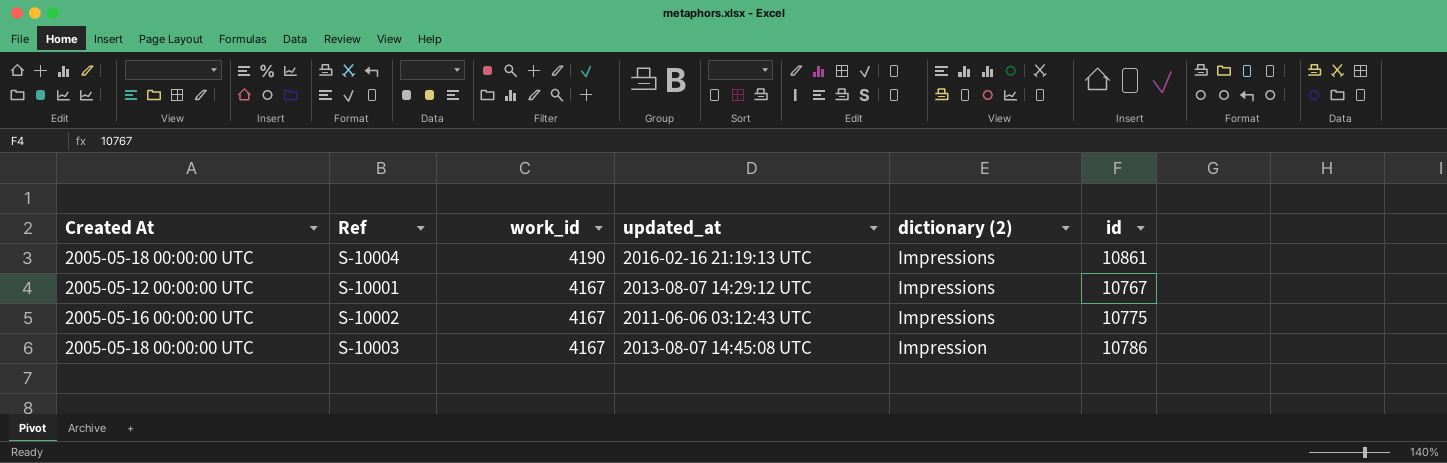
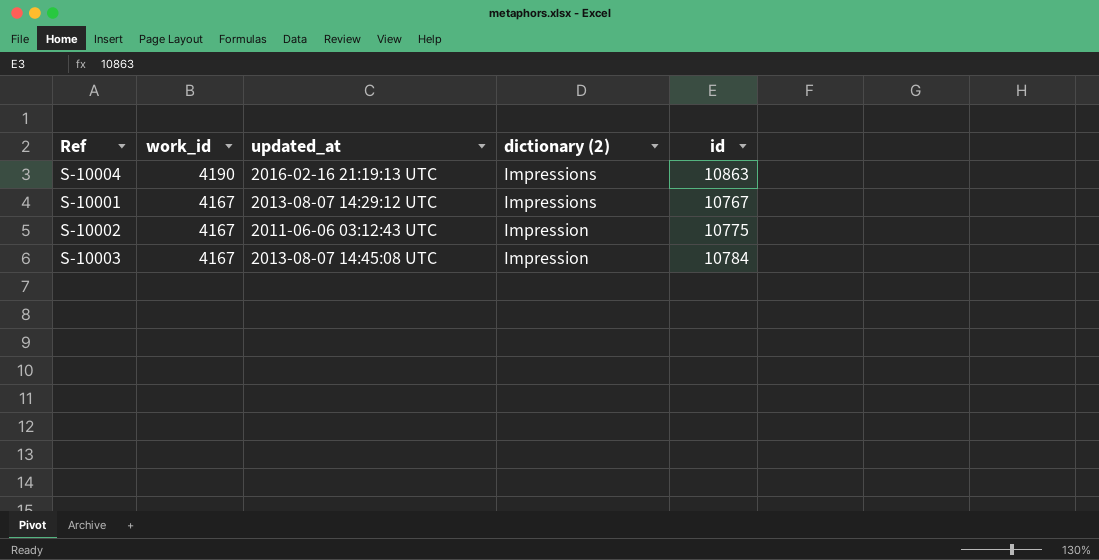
column Created At | position: 1 -> none
S-10004 | id: 10861 -> 10863
S-10002 | dictionary (2): Impressions -> Impression
S-10003 | id: 10786 -> 10784

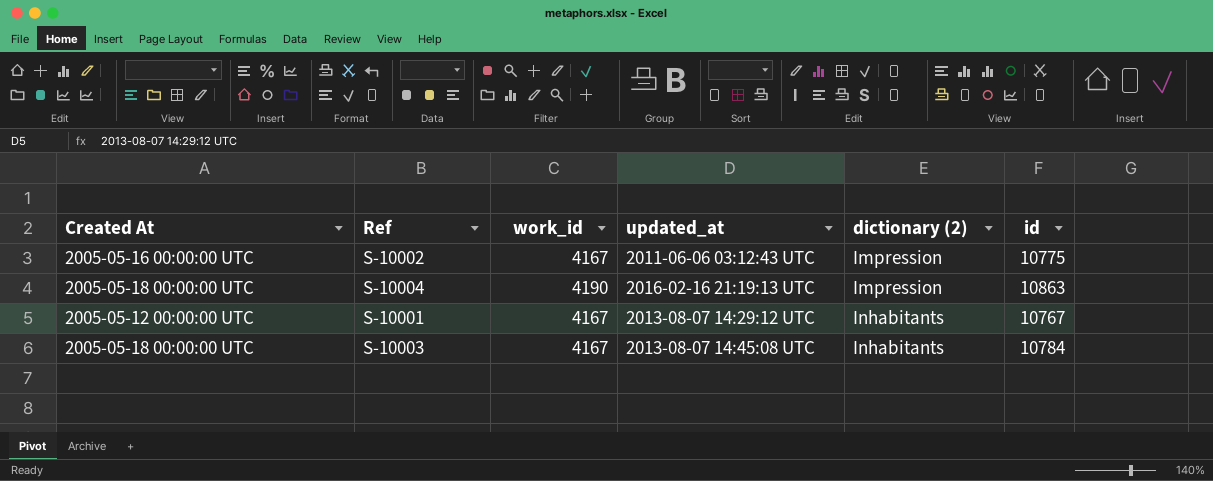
row order: work_id descending -> dictionary (2) ascending
column Created At | position: none -> 1
S-10004 | dictionary (2): Impressions -> Impression
S-10001 | dictionary (2): Impressions -> Inhabitants
S-10003 | dictionary (2): Impression -> Inhabitants

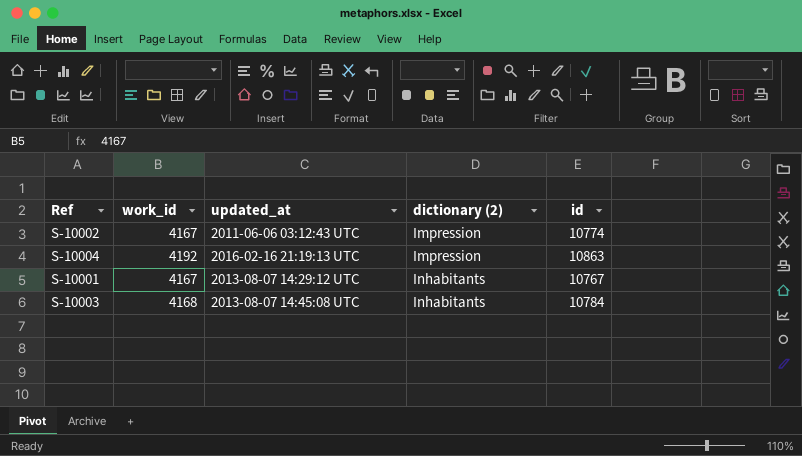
column Created At | position: 1 -> none
S-10002 | id: 10775 -> 10774
S-10004 | work_id: 4190 -> 4192
S-10003 | work_id: 4167 -> 4168

